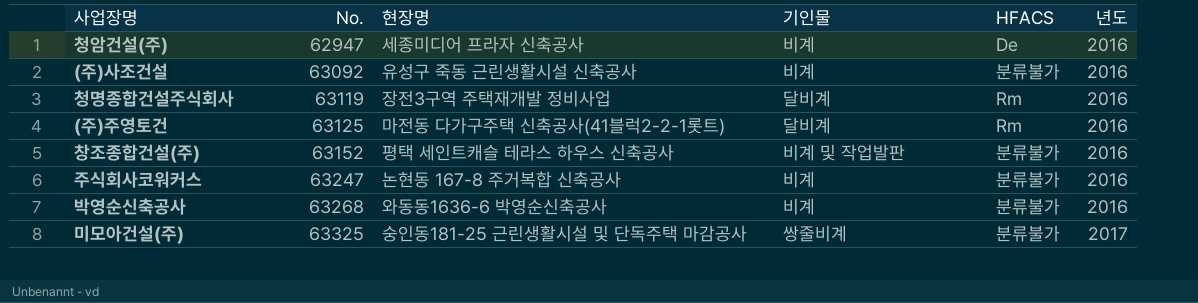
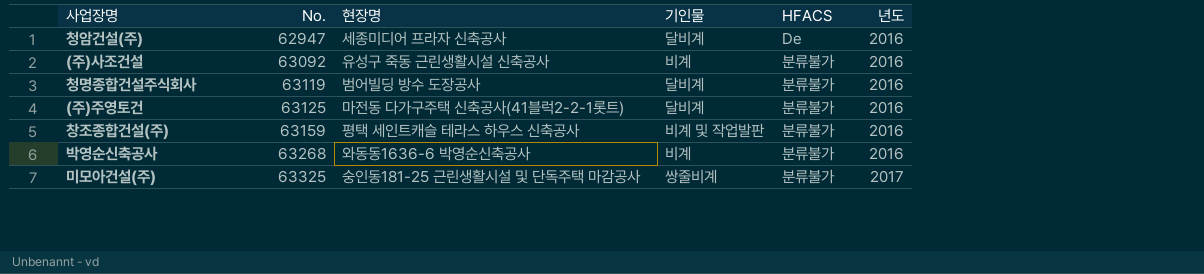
row 주식회사코워커스: 63247 | 논현동 167-8 주거복합 신축공사 | 비계 | 분류불가 | 2016 -> none
청암건설(주) | 기인물: 비계 -> 달비계
청명종합건설주식회사 | 현장명: 장전3구역 주택재개발 정비사업 -> 범어빌딩 방수 도장공사
청명종합건설주식회사 | HFACS: Rm -> 분류불가
(주)주영토건 | HFACS: Rm -> 분류불가
창조종합건설(주) | No.: 63152 -> 63159

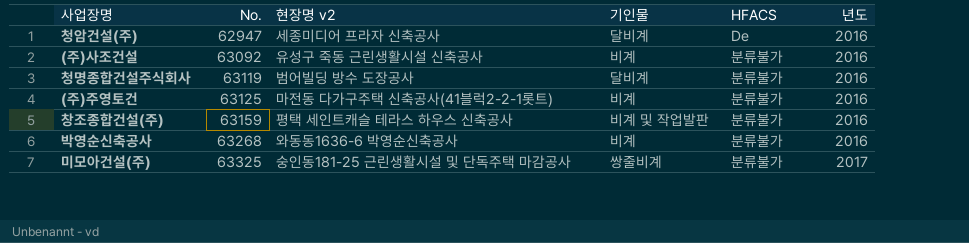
column name: 현장명 -> 현장명 v2
(주)주영토건 | 기인물: 달비계 -> 비계

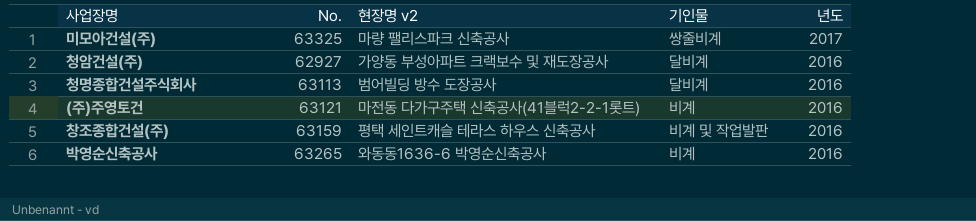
row order: No. ascending -> 년도 descending
column HFACS | position: 5 -> none
row (주)사조건설: 63092 | 유성구 죽동 근린생활시설 신축공사 | 비계 | 분류불가 | 2016 -> none
미모아건설(주) | 현장명 v2: 숭인동181-25 근린생활시설 및 단독주택 마감공사 -> 마량 팰리스파크 신축공사
청암건설(주) | No.: 62947 -> 62927
청암건설(주) | 현장명 v2: 세종미디어 프라자 신축공사 -> 가양동 부성아파트 크랙보수 및 재도장공사
청명종합건설주식회사 | No.: 63119 -> 63113
(주)주영토건 | No.: 63125 -> 63121
박영순신축공사 | No.: 63268 -> 63265

